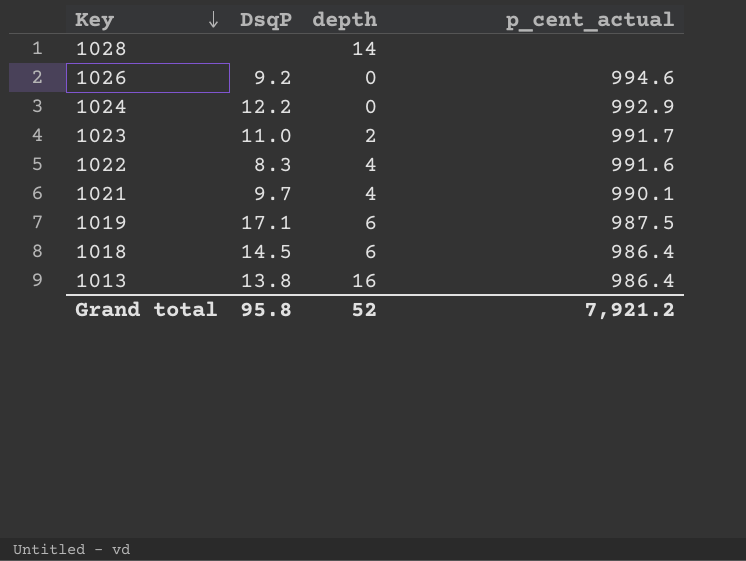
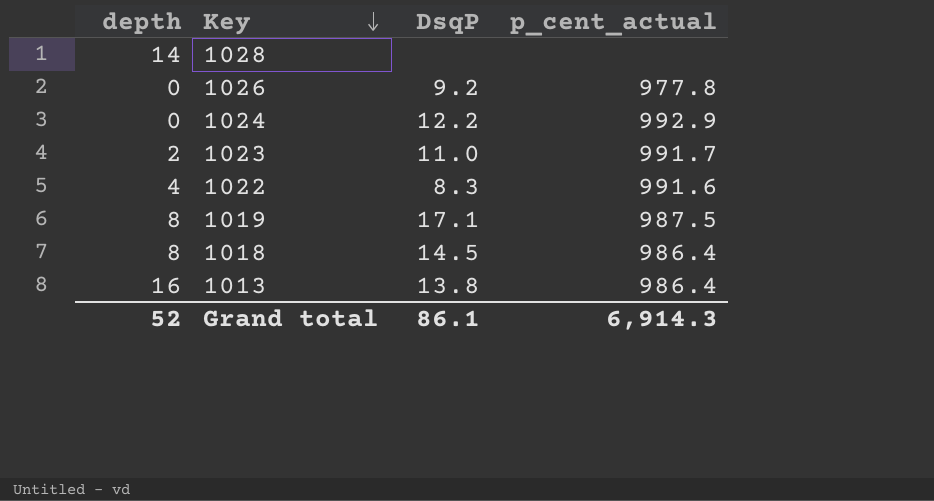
column depth | position: 3 -> 1
row 1021: 9.7 | 4 | 990.1 -> none
1026 | p_cent_actual: 994.6 -> 977.8
1019 | depth: 6 -> 8
1018 | depth: 6 -> 8
Grand total | DsqP: 95.8 -> 86.1
Grand total | p_cent_actual: 7,921.2 -> 6,914.3

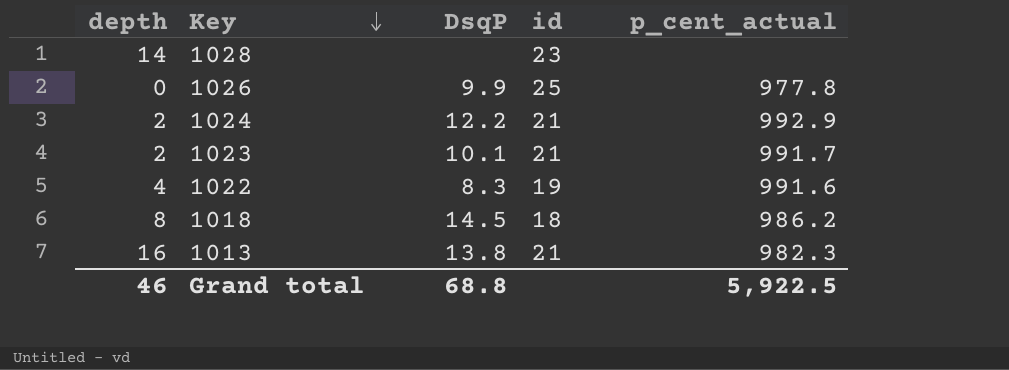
column id | position: none -> 4
row 1019: 8 | 17.1 | 987.5 -> none
1026 | DsqP: 9.2 -> 9.9
1024 | depth: 0 -> 2
1023 | DsqP: 11.0 -> 10.1
1018 | p_cent_actual: 986.4 -> 986.2
1013 | p_cent_actual: 986.4 -> 982.3
Grand total | depth: 52 -> 46
Grand total | DsqP: 86.1 -> 68.8
Grand total | p_cent_actual: 6,914.3 -> 5,922.5

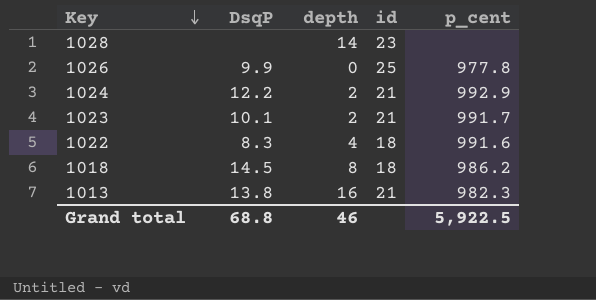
column depth | position: 1 -> 3
column name: p_cent_actual -> p_cent
1022 | id: 19 -> 18

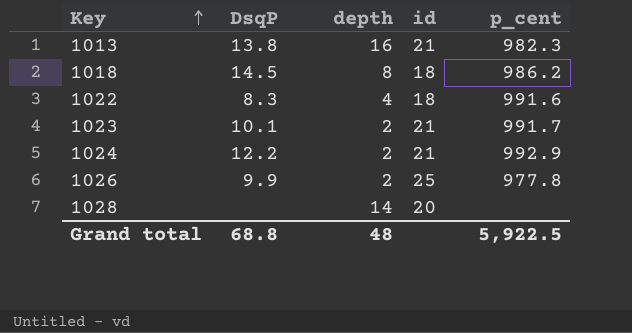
row order: Key descending -> Key ascending
1026 | depth: 0 -> 2
1028 | id: 23 -> 20
Grand total | depth: 46 -> 48

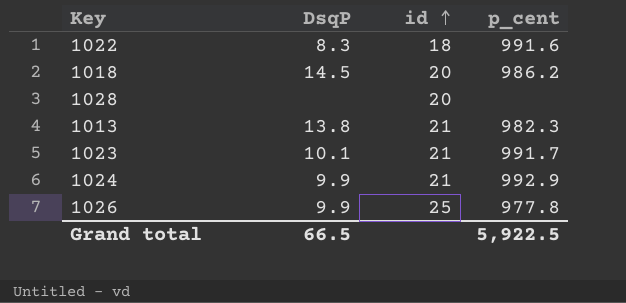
row order: Key ascending -> id ascending
column depth | position: 3 -> none
1018 | id: 18 -> 20
1024 | DsqP: 12.2 -> 9.9
Grand total | DsqP: 68.8 -> 66.5

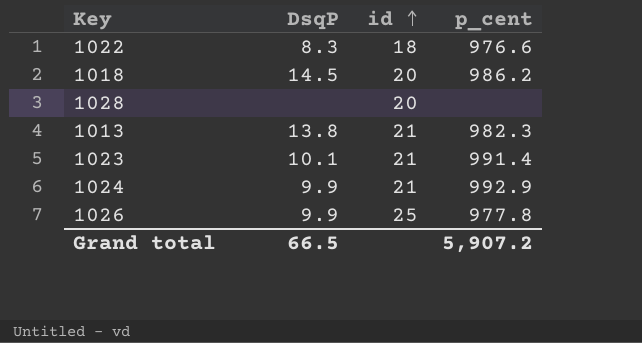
1022 | p_cent: 991.6 -> 976.6
1023 | p_cent: 991.7 -> 991.4
Grand total | p_cent: 5,922.5 -> 5,907.2

